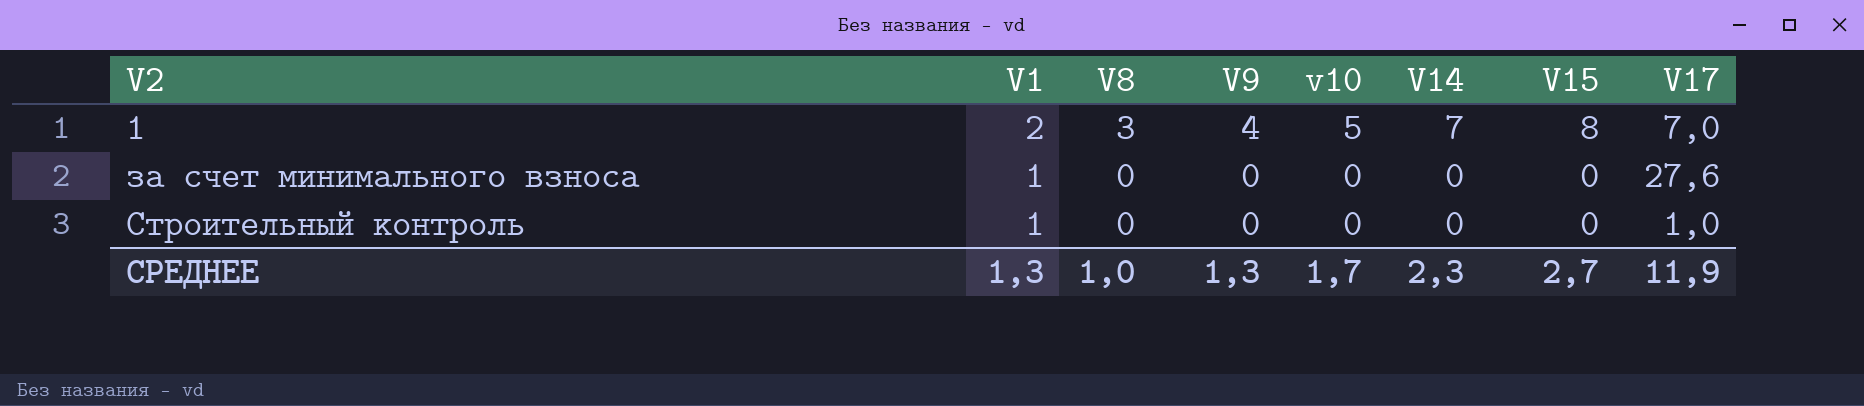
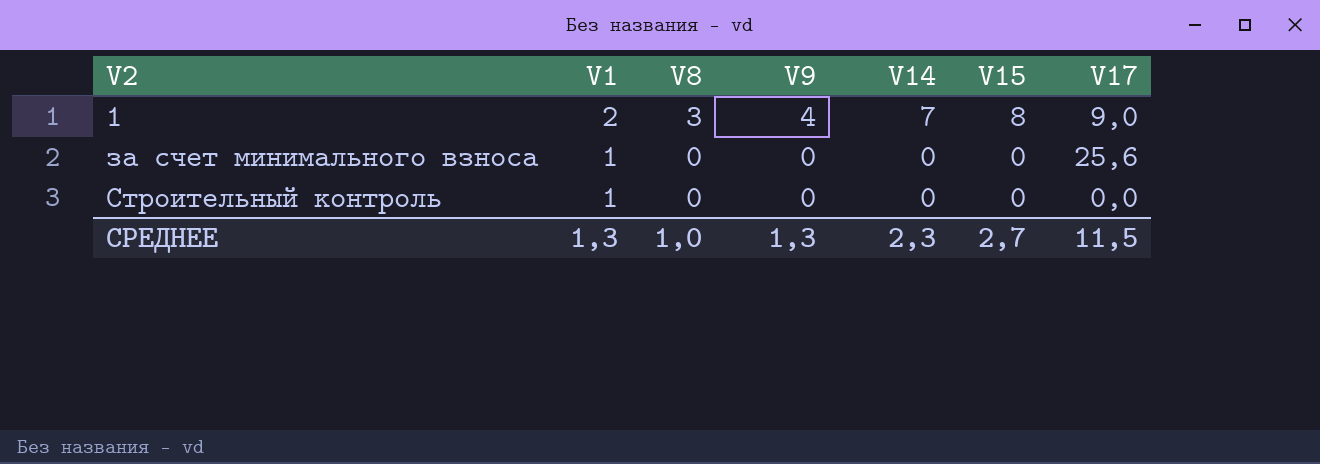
column v10 | position: 5 -> none
1 | V17: 7,0 -> 9,0
за счет минимального взноса | V17: 27,6 -> 25,6
Строительный контроль | V17: 1,0 -> 0,0
СРЕДНЕЕ | V17: 11,9 -> 11,5

